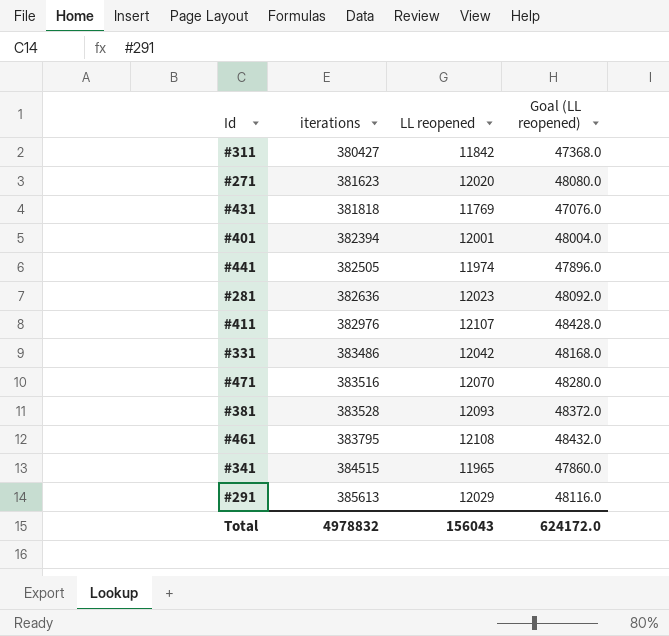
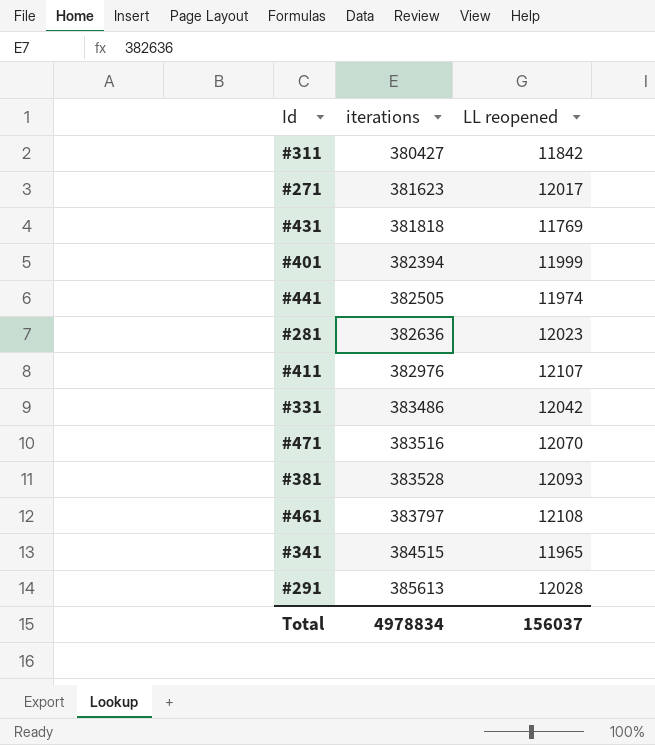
column Goal (LL reopened) | formula: [LL reopened] * 4 -> none
#271 | LL reopened: 12020 -> 12017
#401 | LL reopened: 12001 -> 11999
#461 | iterations: 383795 -> 383797
#291 | LL reopened: 12029 -> 12028
Total | iterations: 4978832 -> 4978834
Total | LL reopened: 156043 -> 156037

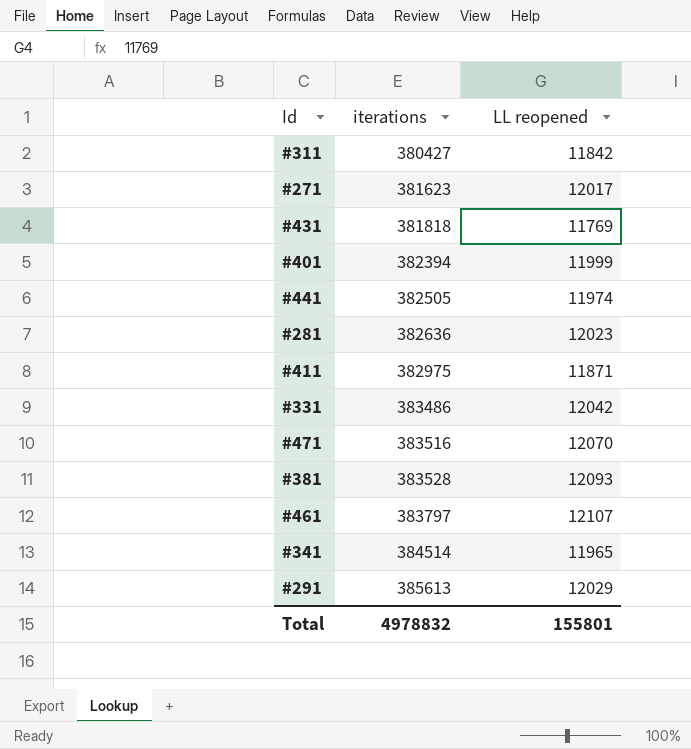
#411 | iterations: 382976 -> 382975
#411 | LL reopened: 12107 -> 11871
#461 | LL reopened: 12108 -> 12107
#341 | iterations: 384515 -> 384514
#291 | LL reopened: 12028 -> 12029
Total | iterations: 4978834 -> 4978832
Total | LL reopened: 156037 -> 155801

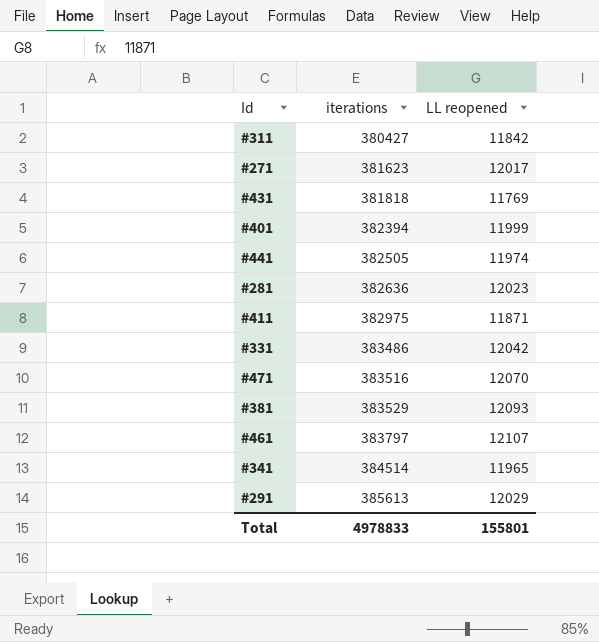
#381 | iterations: 383528 -> 383529
Total | iterations: 4978832 -> 4978833

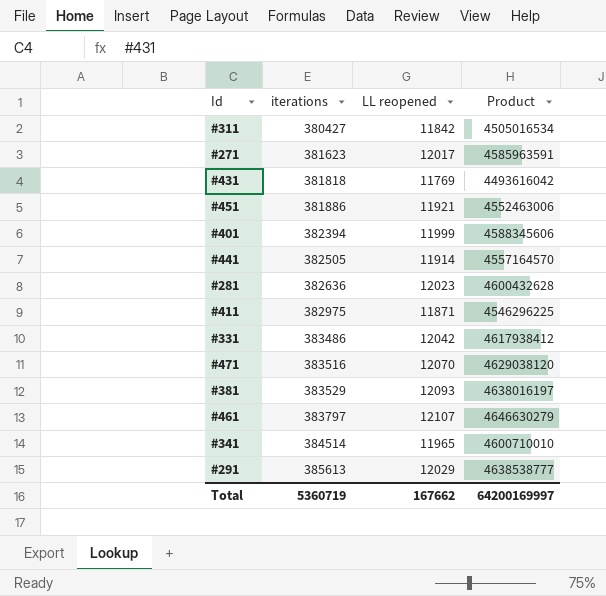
column Product | formula: none -> [iterations] * [LL reopened]
row #451: none -> 381886 | 11921 | 4552463006
#441 | LL reopened: 11974 -> 11914
Total | iterations: 4978833 -> 5360719
Total | LL reopened: 155801 -> 167662

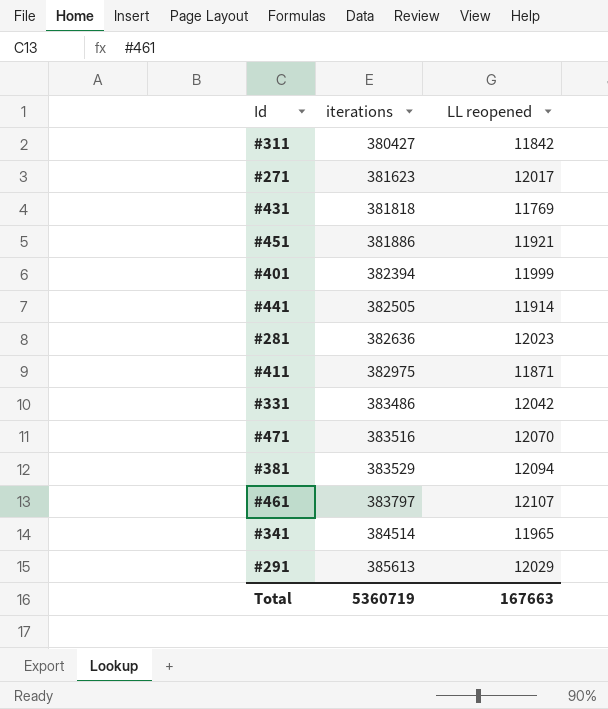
column Product | formula: [iterations] * [LL reopened] -> none
#381 | LL reopened: 12093 -> 12094
Total | LL reopened: 167662 -> 167663

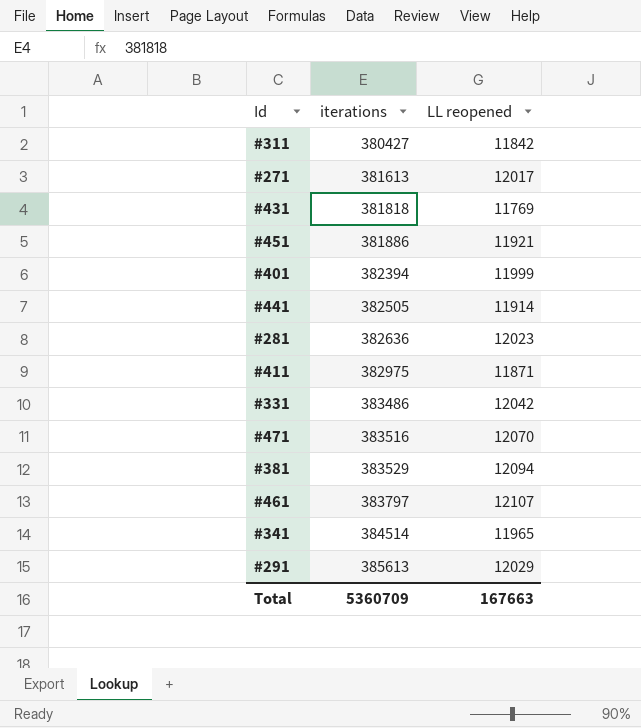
#271 | iterations: 381623 -> 381613
Total | iterations: 5360719 -> 5360709

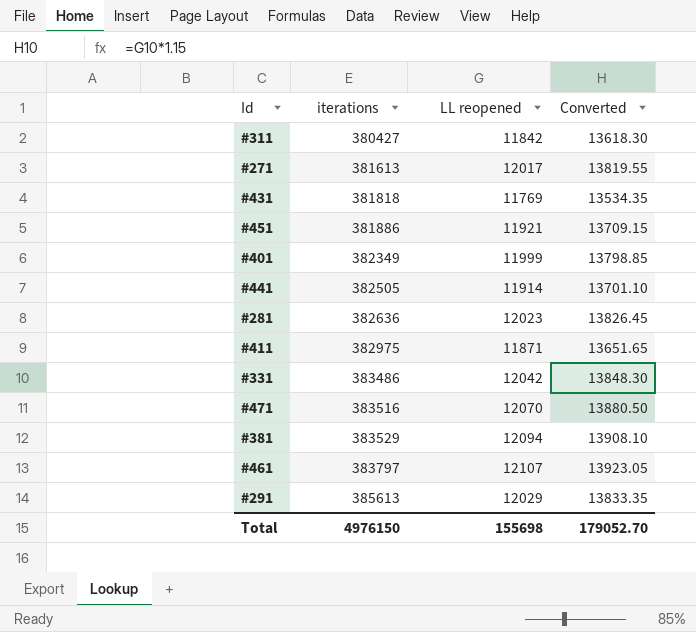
column Converted | formula: none -> [LL reopened] * 1.15
row #341: 384514 | 11965 -> none
#401 | iterations: 382394 -> 382349
Total | iterations: 5360709 -> 4976150
Total | LL reopened: 167663 -> 155698

